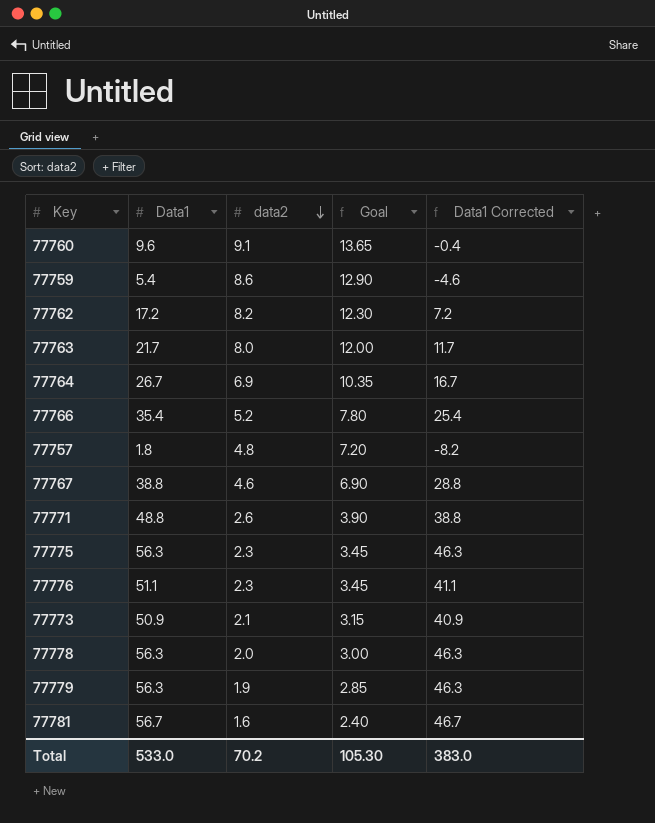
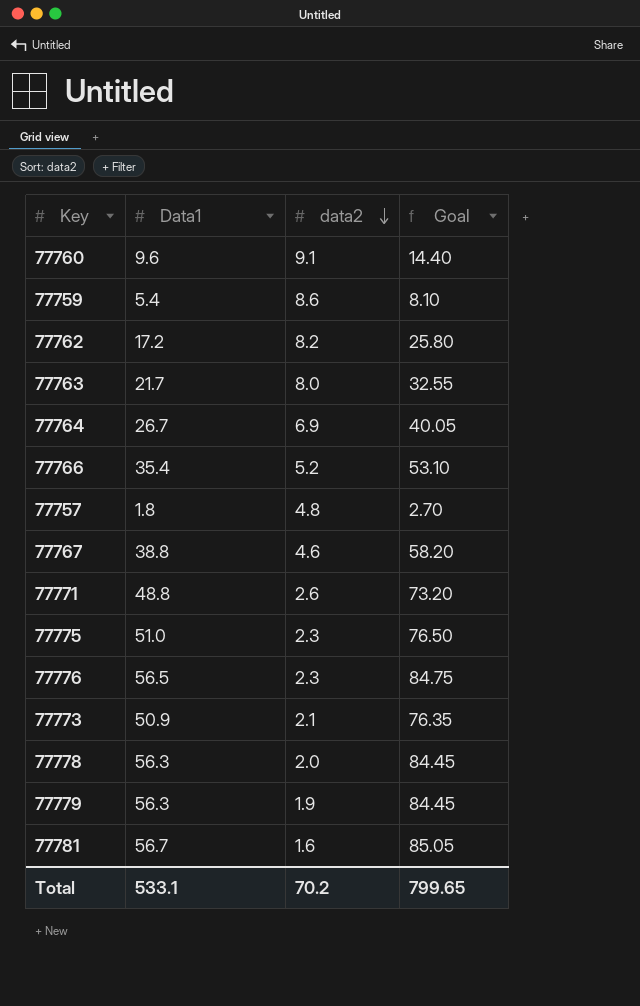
column Data1 Corrected | formula: [Data1] - 10 -> none
column Goal | formula: [data2] * 1.5 -> [Data1] * 1.5
77775 | Data1: 56.3 -> 51.0
77776 | Data1: 51.1 -> 56.5
Total | Data1: 533.0 -> 533.1
Total | Goal: 105.30 -> 799.65

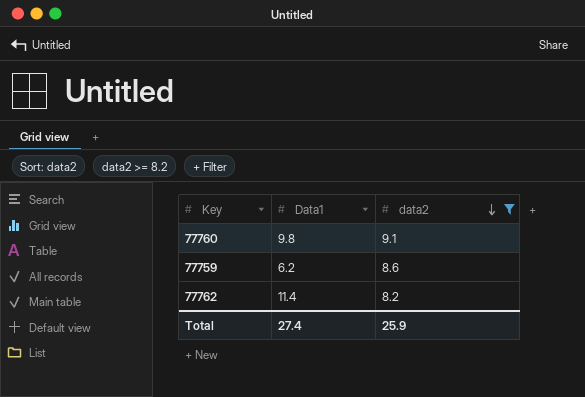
filter: none -> data2 >= 8.2
column Goal | formula: [Data1] * 1.5 -> none
77760 | Data1: 9.6 -> 9.8
77759 | Data1: 5.4 -> 6.2
77762 | Data1: 17.2 -> 11.4
Total | Data1: 533.1 -> 27.4
Total | data2: 70.2 -> 25.9

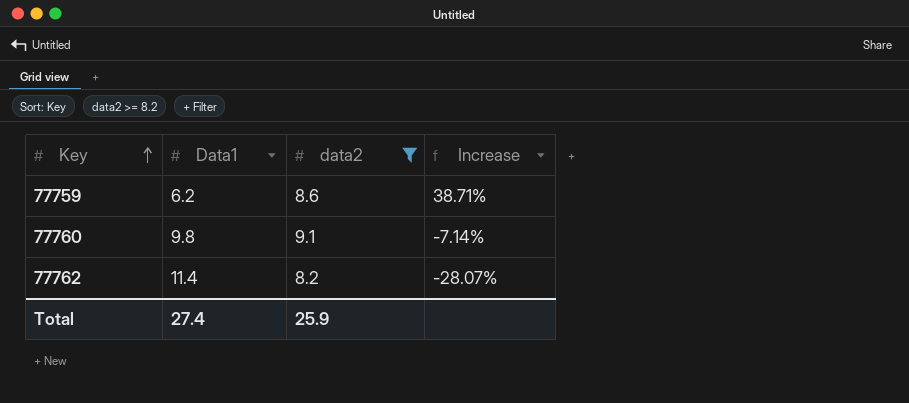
row order: data2 descending -> Key ascending
column Increase | formula: none -> ([data2] - [Data1]) / [Data1]

